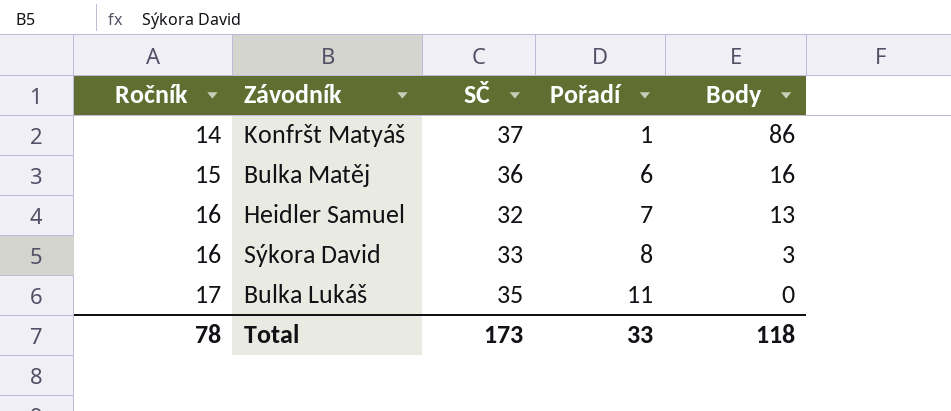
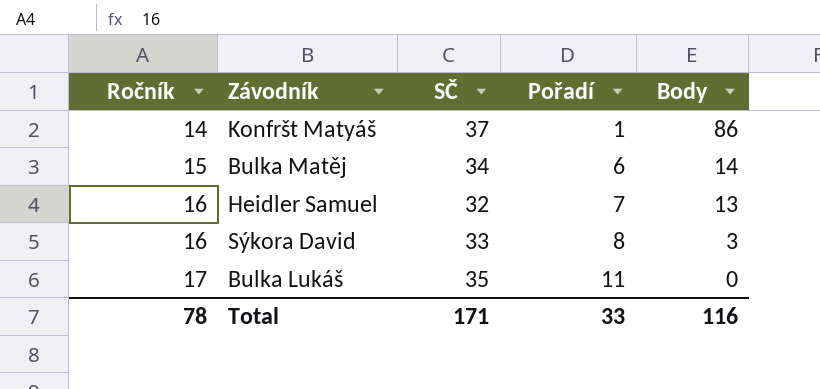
Bulka Matěj | SČ: 36 -> 34
Bulka Matěj | Body: 16 -> 14
Total | SČ: 173 -> 171
Total | Body: 118 -> 116

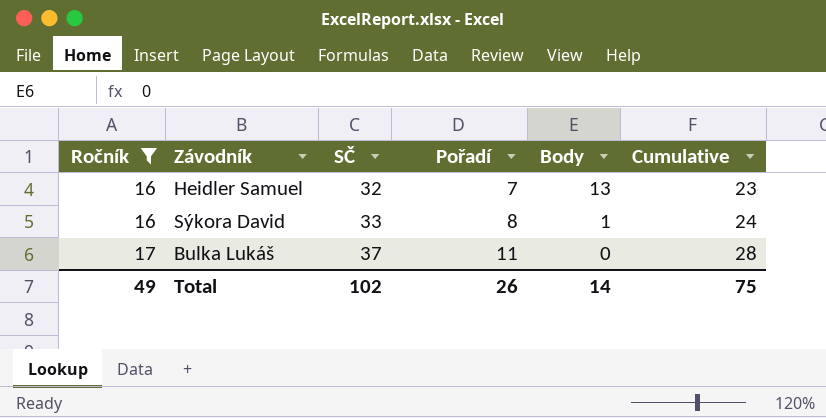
filter: none -> Ročník >= 16
column Cumulative | formula: none -> [Ročník] + [Pořadí]
Sýkora David | Body: 3 -> 1
Bulka Lukáš | SČ: 35 -> 37
Total | Ročník: 78 -> 49
Total | SČ: 171 -> 102
Total | Pořadí: 33 -> 26
Total | Body: 116 -> 14

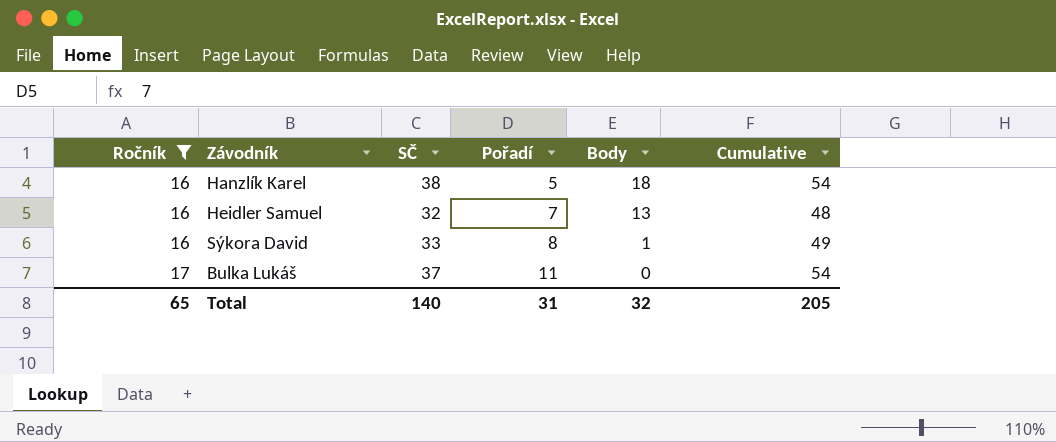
column Cumulative | formula: [Ročník] + [Pořadí] -> [Ročník] + [SČ]
row Hanzlík Karel: none -> 16 | 38 | 5 | 18 | 54
Total | Ročník: 49 -> 65
Total | SČ: 102 -> 140
Total | Pořadí: 26 -> 31
Total | Body: 14 -> 32
Total | Cumulative: 75 -> 205

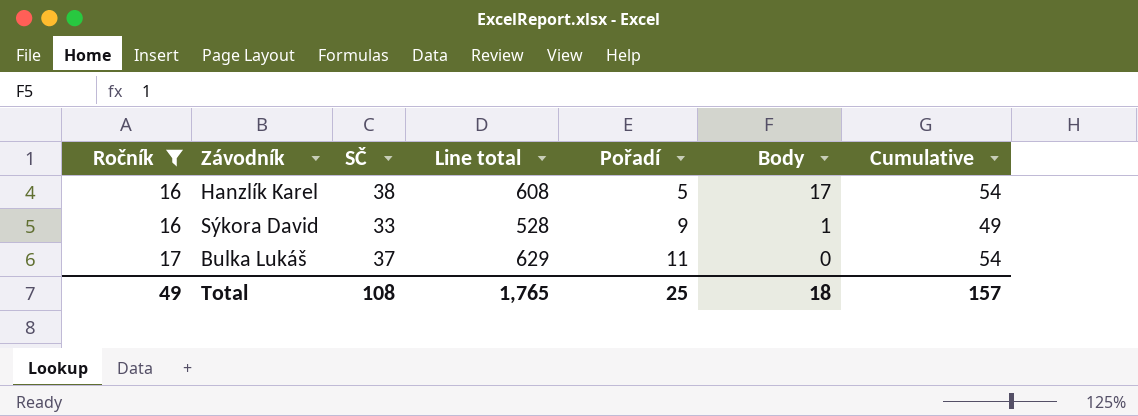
column Line total | formula: none -> [Ročník] * [SČ]
row Heidler Samuel: 16 | 32 | 7 | 13 | 48 -> none
Hanzlík Karel | Body: 18 -> 17
Sýkora David | Pořadí: 8 -> 9
Total | Ročník: 65 -> 49
Total | SČ: 140 -> 108
Total | Pořadí: 31 -> 25
Total | Body: 32 -> 18
Total | Cumulative: 205 -> 157

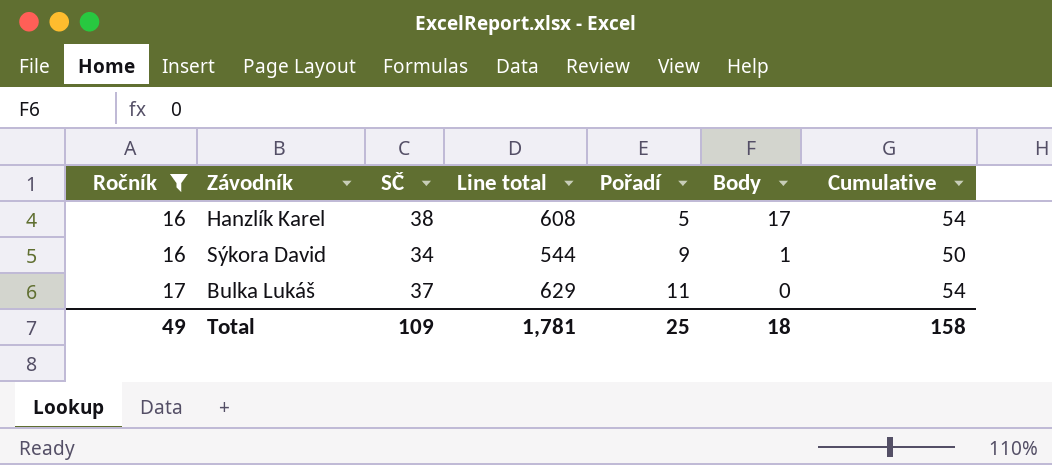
Sýkora David | SČ: 33 -> 34
Sýkora David | Line total: 528 -> 544
Sýkora David | Cumulative: 49 -> 50
Total | SČ: 108 -> 109
Total | Line total: 1,765 -> 1,781
Total | Cumulative: 157 -> 158

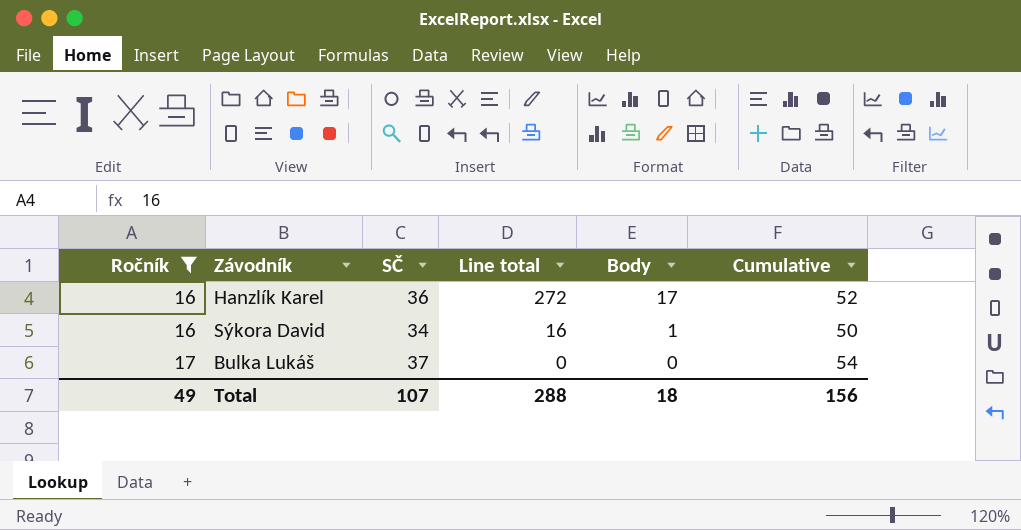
column Pořadí | position: 5 -> none
column Line total | formula: [Ročník] * [SČ] -> [Ročník] * [Body]
Hanzlík Karel | SČ: 38 -> 36
Hanzlík Karel | Cumulative: 54 -> 52
Total | SČ: 109 -> 107
Total | Line total: 1,781 -> 288
Total | Cumulative: 158 -> 156

